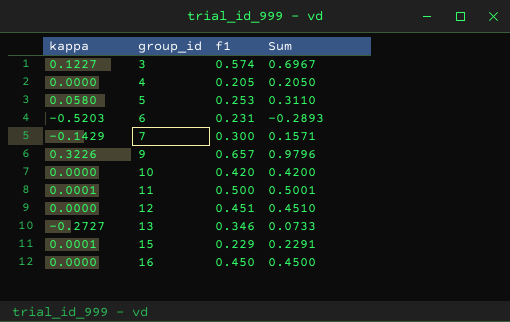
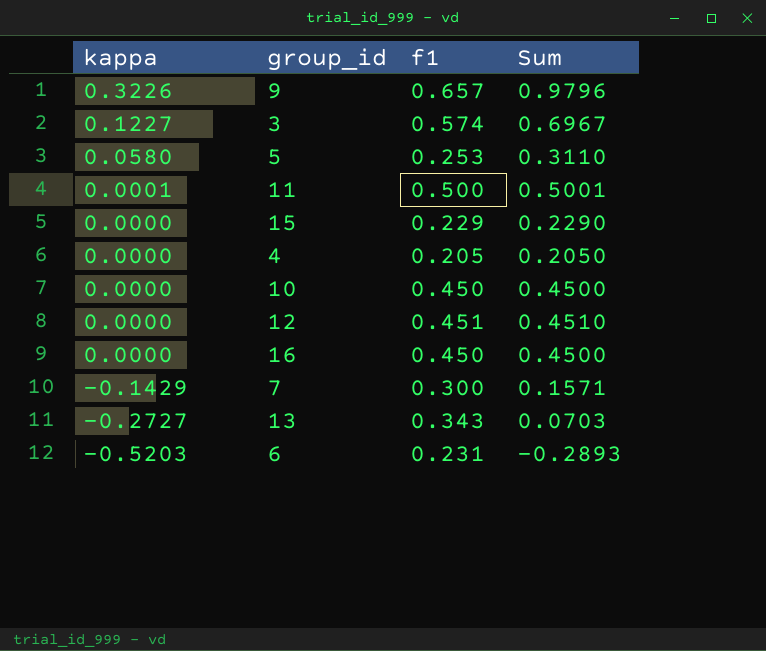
row order: group_id ascending -> kappa descending
15 | kappa: 0.0001 -> 0.0000
15 | Sum: 0.2291 -> 0.2290
10 | f1: 0.420 -> 0.450
10 | Sum: 0.4200 -> 0.4500
13 | f1: 0.346 -> 0.343
13 | Sum: 0.0733 -> 0.0703

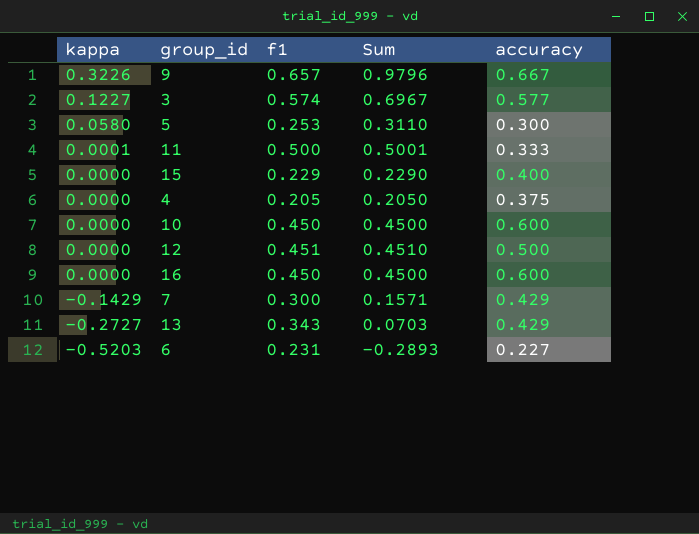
column accuracy | position: none -> 5

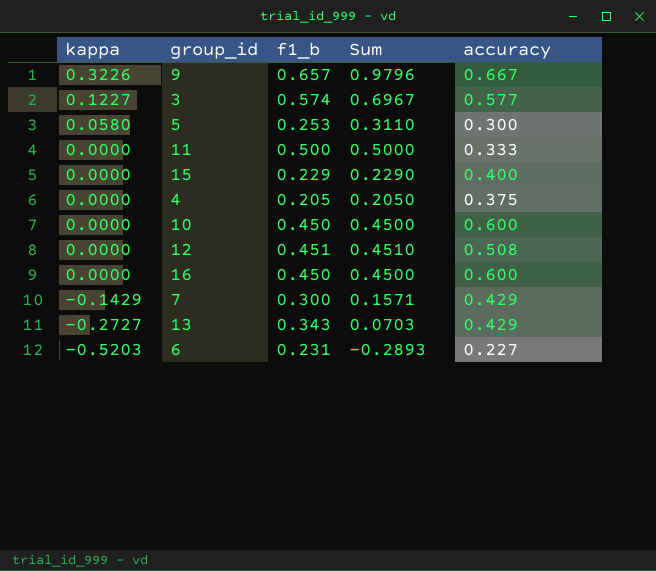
column name: f1 -> f1_b
11 | kappa: 0.0001 -> 0.0000
11 | Sum: 0.5001 -> 0.5000
12 | accuracy: 0.500 -> 0.508

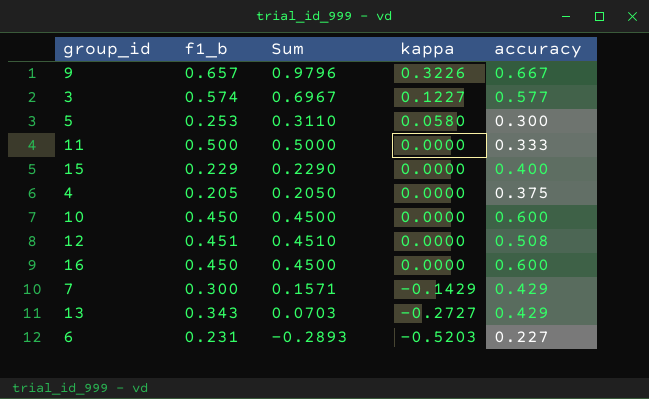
column kappa | position: 1 -> 4

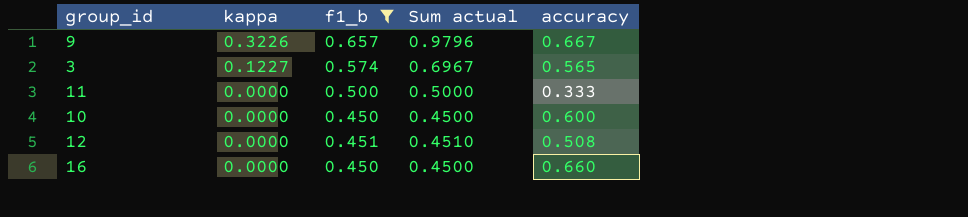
filter: none -> f1_b >= 0.450
column kappa | position: 4 -> 2
column name: Sum -> Sum actual
3 | accuracy: 0.577 -> 0.565
16 | accuracy: 0.600 -> 0.660

